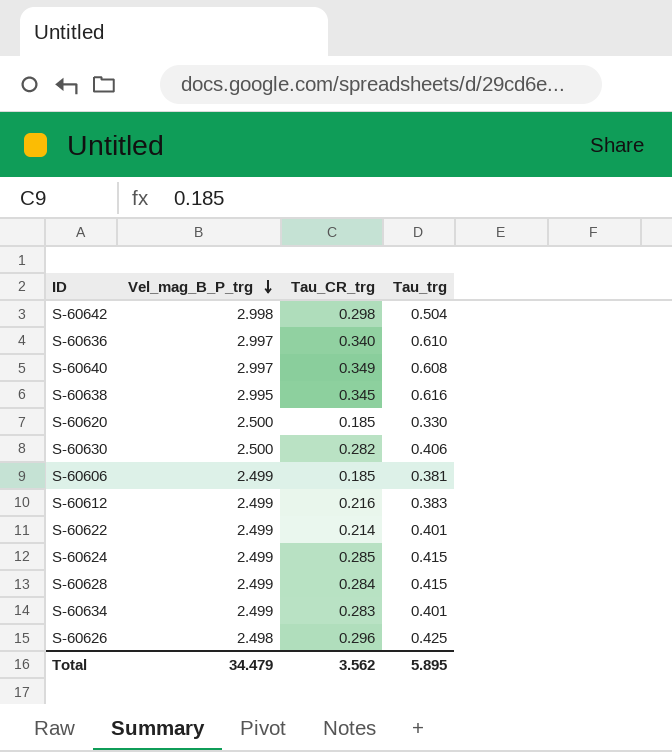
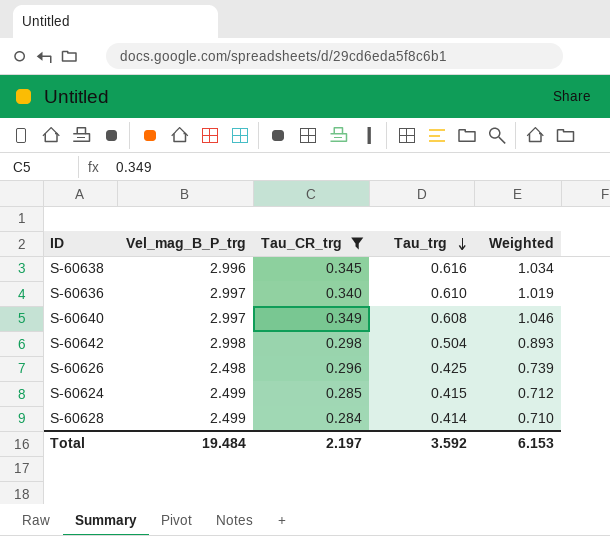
filter: none -> Tau_CR_trg >= 0.284
row order: Vel_mag_B_P_trg descending -> Tau_trg descending
column Weighted | formula: none -> [Vel_mag_B_P_trg] * [Tau_CR_trg]
S-60638 | Vel_mag_B_P_trg: 2.995 -> 2.996
S-60628 | Tau_trg: 0.415 -> 0.414
Total | Vel_mag_B_P_trg: 34.479 -> 19.484
Total | Tau_CR_trg: 3.562 -> 2.197
Total | Tau_trg: 5.895 -> 3.592

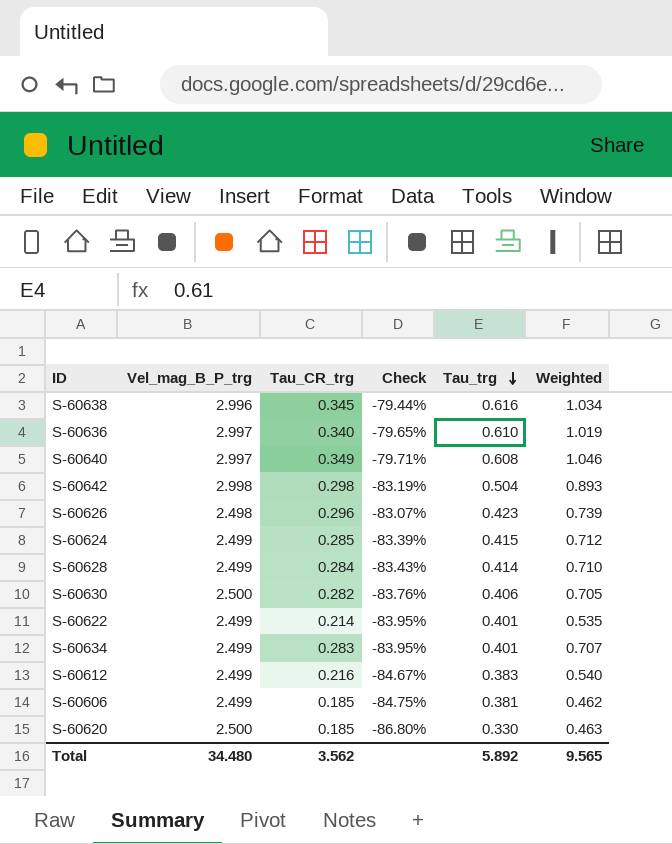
filter: Tau_CR_trg >= 0.284 -> none
column Check | formula: none -> ([Tau_trg] - [Vel_mag_B_P_trg]) / [Vel_mag_B_P_trg]
S-60626 | Tau_trg: 0.425 -> 0.423
Total | Vel_mag_B_P_trg: 19.484 -> 34.480
Total | Tau_CR_trg: 2.197 -> 3.562
Total | Tau_trg: 3.592 -> 5.892
Total | Weighted: 6.153 -> 9.565

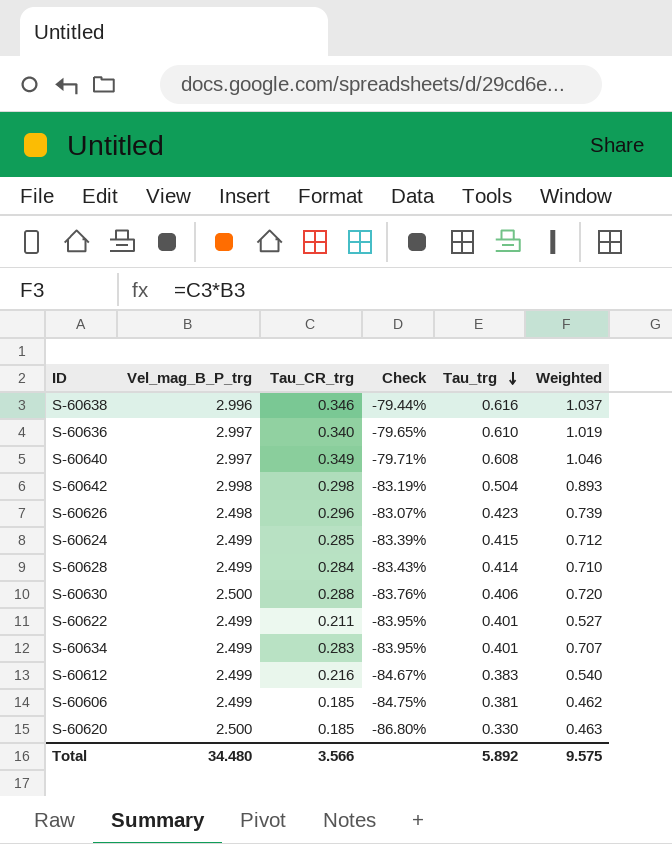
S-60638 | Tau_CR_trg: 0.345 -> 0.346
S-60638 | Weighted: 1.034 -> 1.037
S-60630 | Tau_CR_trg: 0.282 -> 0.288
S-60630 | Weighted: 0.705 -> 0.720
S-60622 | Tau_CR_trg: 0.214 -> 0.211
S-60622 | Weighted: 0.535 -> 0.527
Total | Tau_CR_trg: 3.562 -> 3.566
Total | Weighted: 9.565 -> 9.575

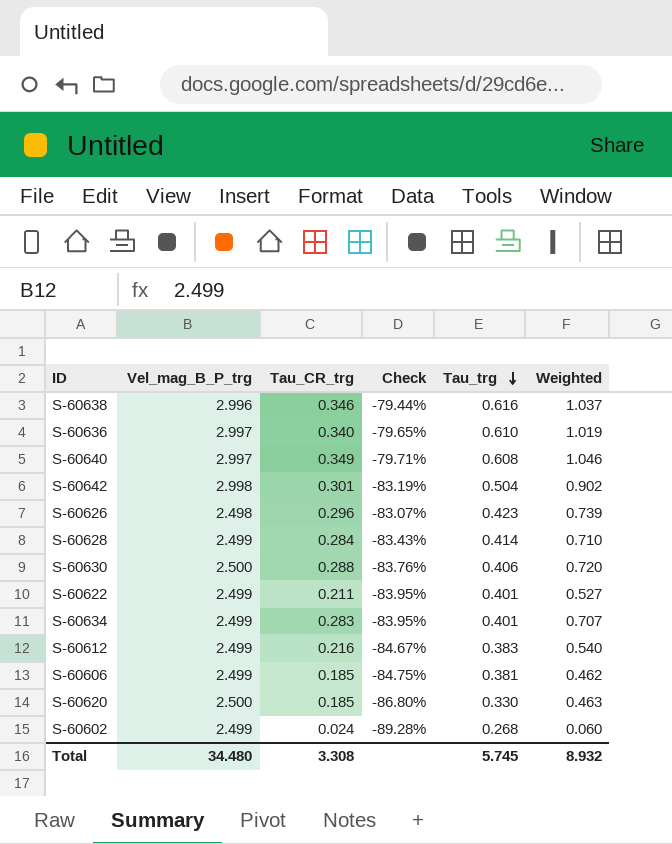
row S-60624: 2.499 | 0.285 | -83.39% | 0.415 | 0.712 -> none
S-60642 | Tau_CR_trg: 0.298 -> 0.301
S-60642 | Weighted: 0.893 -> 0.902
row S-60602: none -> 2.499 | 0.024 | -89.28% | 0.268 | 0.060
Total | Tau_CR_trg: 3.566 -> 3.308
Total | Tau_trg: 5.892 -> 5.745
Total | Weighted: 9.575 -> 8.932

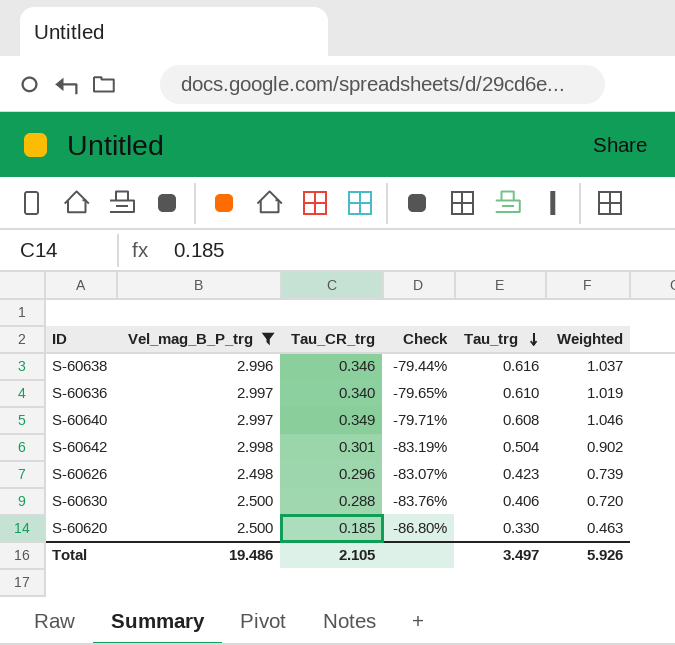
filter: none -> Vel_mag_B_P_trg != 2.499
Total | Vel_mag_B_P_trg: 34.480 -> 19.486
Total | Tau_CR_trg: 3.308 -> 2.105
Total | Tau_trg: 5.745 -> 3.497
Total | Weighted: 8.932 -> 5.926

